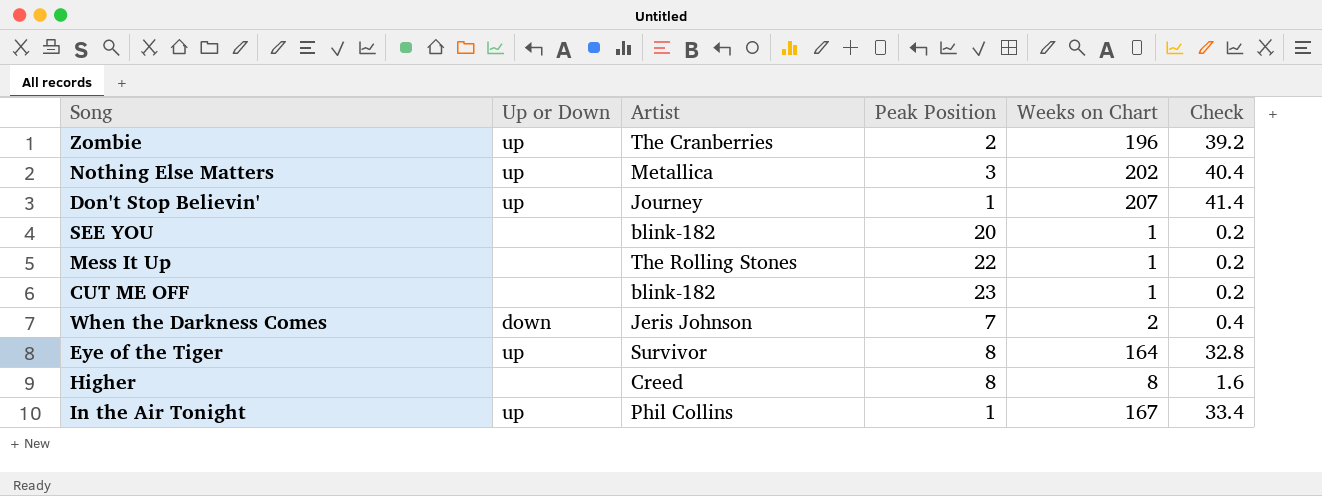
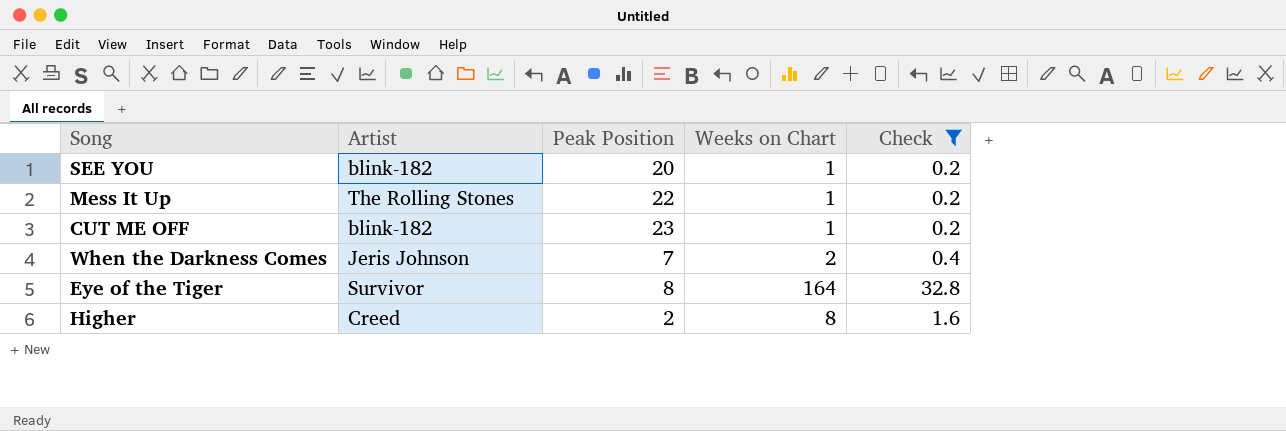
filter: none -> Check <= 32.8
column Up or Down | position: 2 -> none
Higher | Peak Position: 8 -> 2

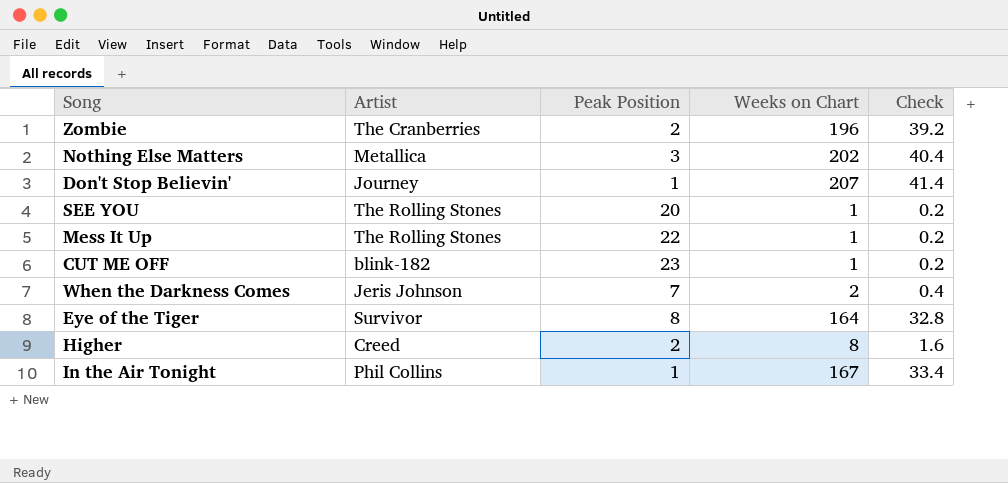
filter: Check <= 32.8 -> none
SEE YOU | Artist: blink-182 -> The Rolling Stones

